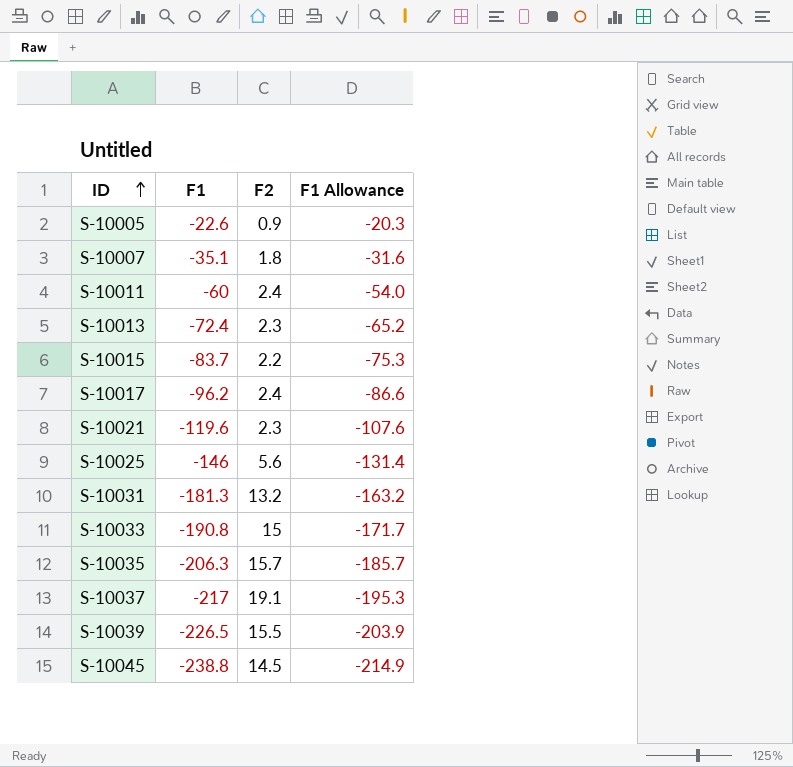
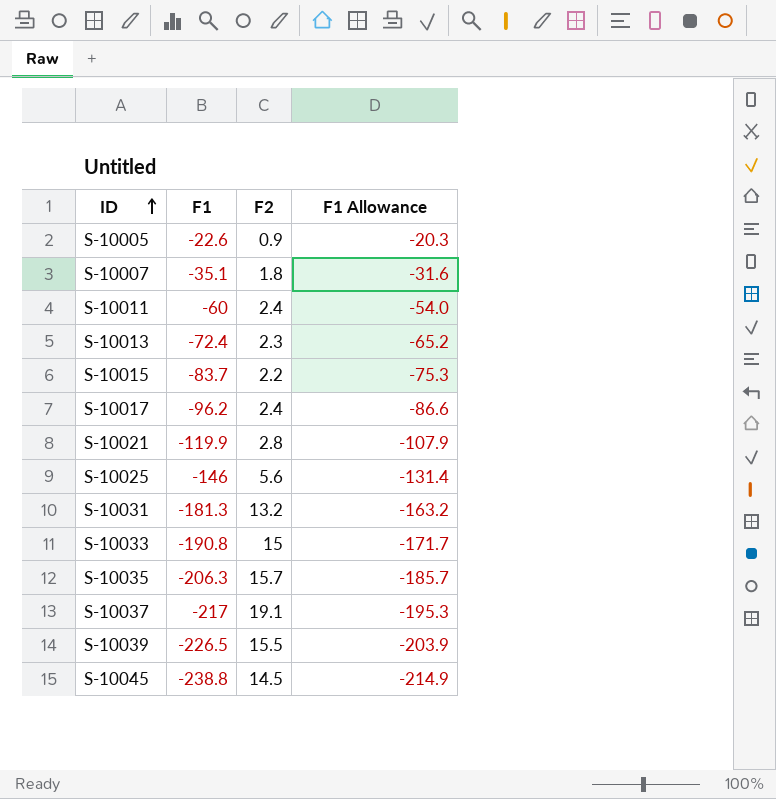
S-10021 | F1: -119.6 -> -119.9
S-10021 | F2: 2.3 -> 2.8
S-10021 | F1 Allowance: -107.6 -> -107.9

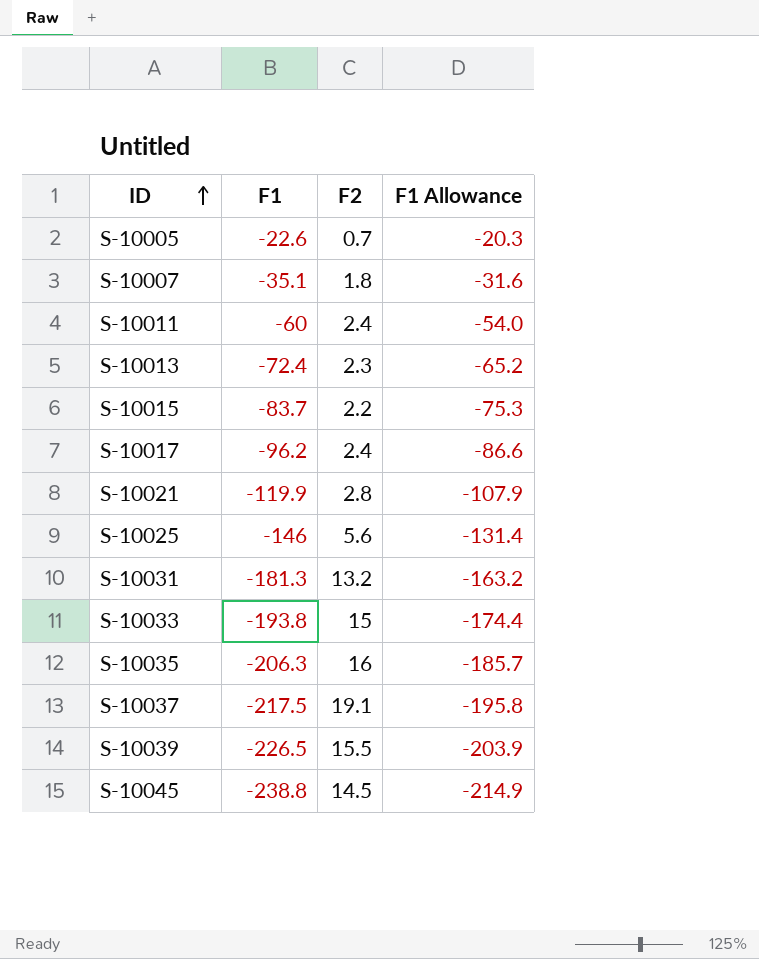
S-10005 | F2: 0.9 -> 0.7
S-10033 | F1: -190.8 -> -193.8
S-10033 | F1 Allowance: -171.7 -> -174.4
S-10035 | F2: 15.7 -> 16
S-10037 | F1: -217 -> -217.5
S-10037 | F1 Allowance: -195.3 -> -195.8

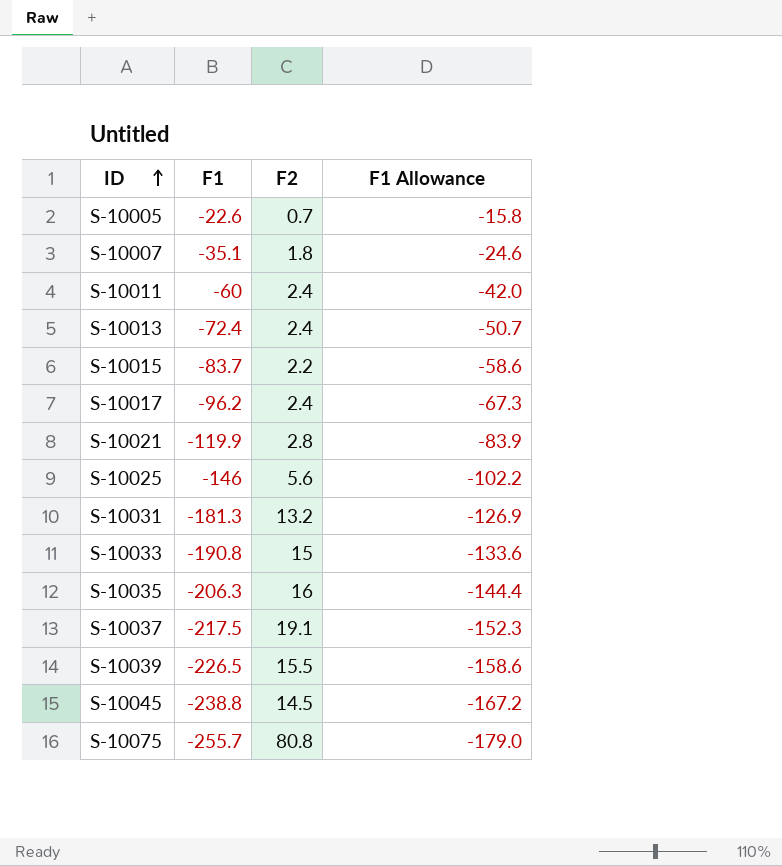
column F1 Allowance | formula: [F1] * 0.9 -> [F1] * 0.7
S-10013 | F2: 2.3 -> 2.4
S-10033 | F1: -193.8 -> -190.8
row S-10075: none -> -255.7 | 80.8 | -179.0

